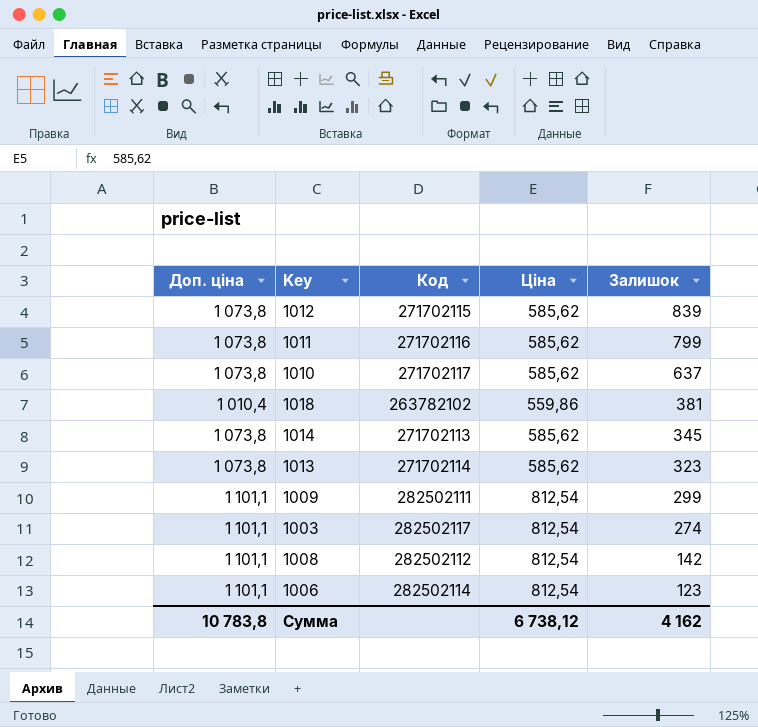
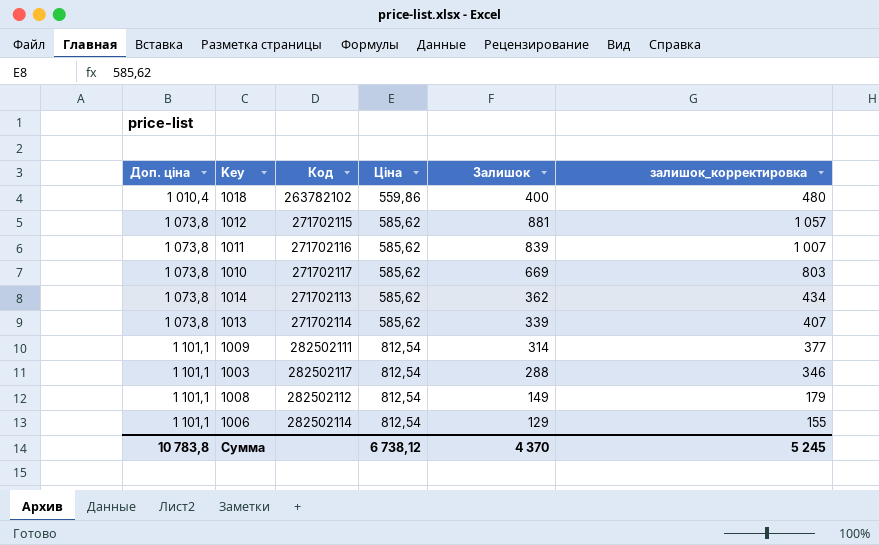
row order: Залишок descending -> Доп. ціна ascending
column залишок_корректировка | formula: none -> [Залишок] * 1,2
1018 | Залишок: 381 -> 400
1012 | Залишок: 839 -> 881
1011 | Залишок: 799 -> 839
1010 | Залишок: 637 -> 669
1014 | Залишок: 345 -> 362
1013 | Залишок: 323 -> 339
1009 | Залишок: 299 -> 314
1003 | Залишок: 274 -> 288
1008 | Залишок: 142 -> 149
1006 | Залишок: 123 -> 129
Сумма | Залишок: 4 162 -> 4 370

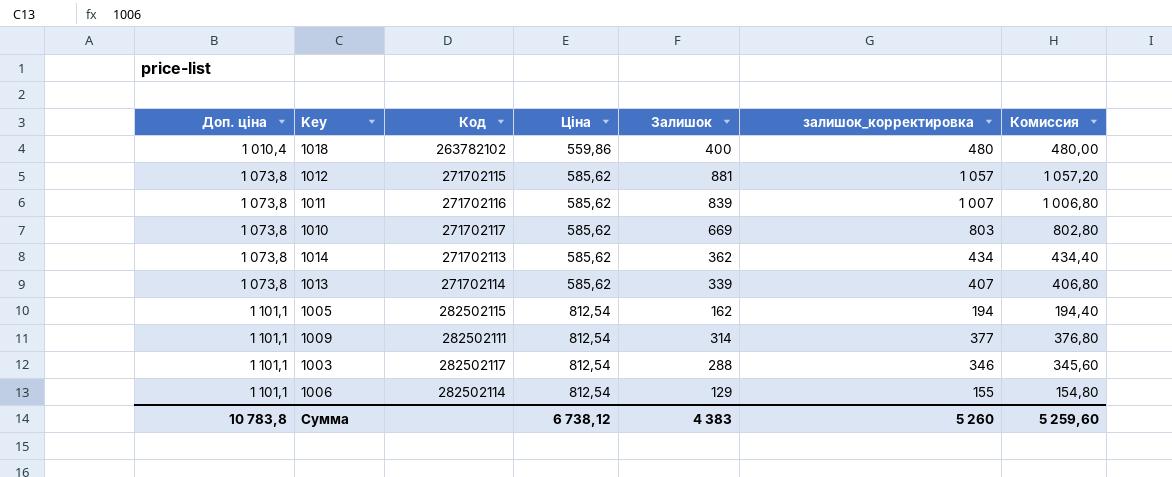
column Комиссия | formula: none -> [Залишок] * 1,2
row 1008: 1 101,1 | 282502112 | 812,54 | 149 | 179 -> none
row 1005: none -> 1 101,1 | 282502115 | 812,54 | 162 | 194 | 194,40
Сумма | Залишок: 4 370 -> 4 383
Сумма | залишок_корректировка: 5 245 -> 5 260

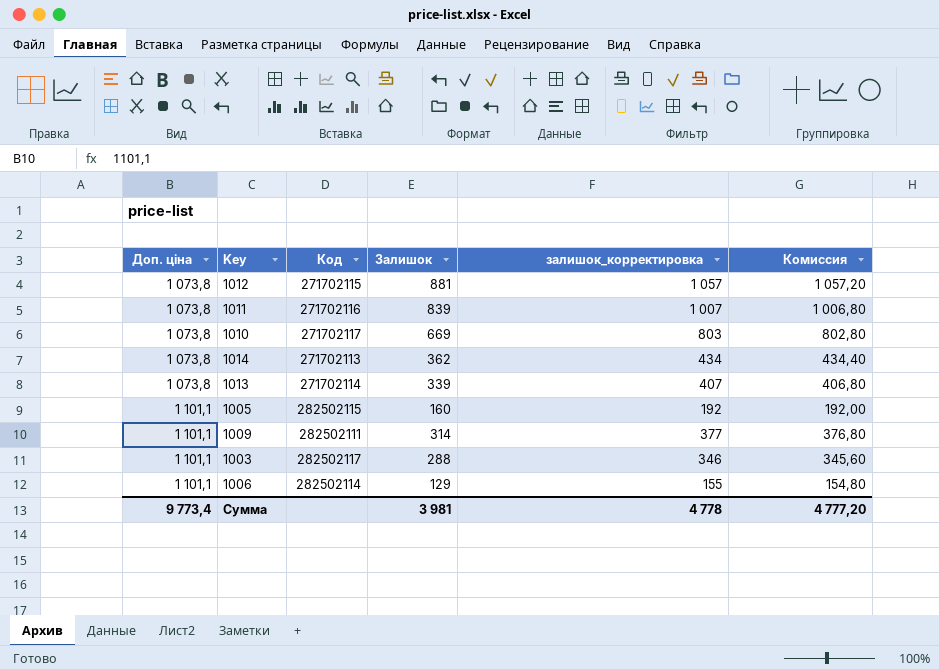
column Ціна | position: 4 -> none
row 1018: 1 010,4 | 263782102 | 559,86 | 400 | 480 | 480,00 -> none
1005 | Залишок: 162 -> 160
1005 | залишок_корректировка: 194 -> 192
1005 | Комиссия: 194,40 -> 192,00
Сумма | Доп. ціна: 10 783,8 -> 9 773,4
Сумма | Залишок: 4 383 -> 3 981
Сумма | залишок_корректировка: 5 260 -> 4 778
Сумма | Комиссия: 5 259,60 -> 4 777,20

